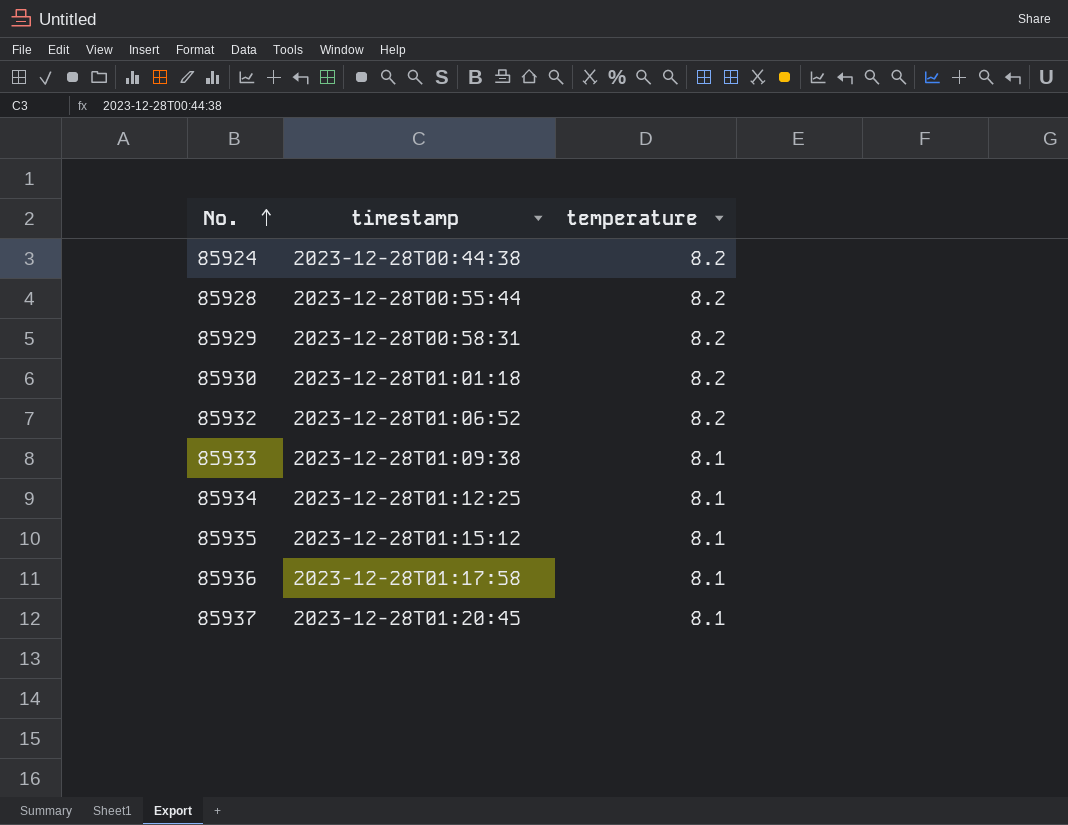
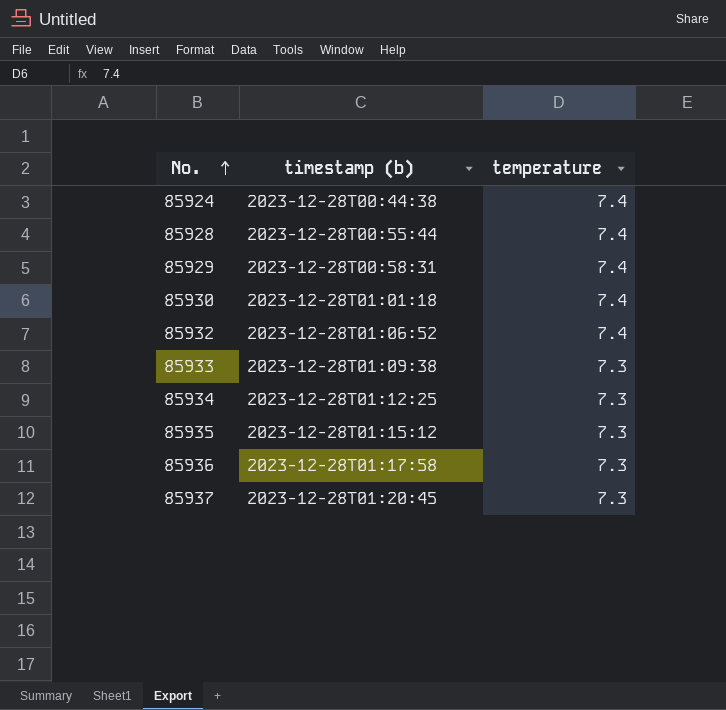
column name: timestamp -> timestamp (b)
85924 | temperature: 8.2 -> 7.4
85928 | temperature: 8.2 -> 7.4
85929 | temperature: 8.2 -> 7.4
85930 | temperature: 8.2 -> 7.4
85932 | temperature: 8.2 -> 7.4
85933 | temperature: 8.1 -> 7.3
85934 | temperature: 8.1 -> 7.3
85935 | temperature: 8.1 -> 7.3
85936 | temperature: 8.1 -> 7.3
85937 | temperature: 8.1 -> 7.3

